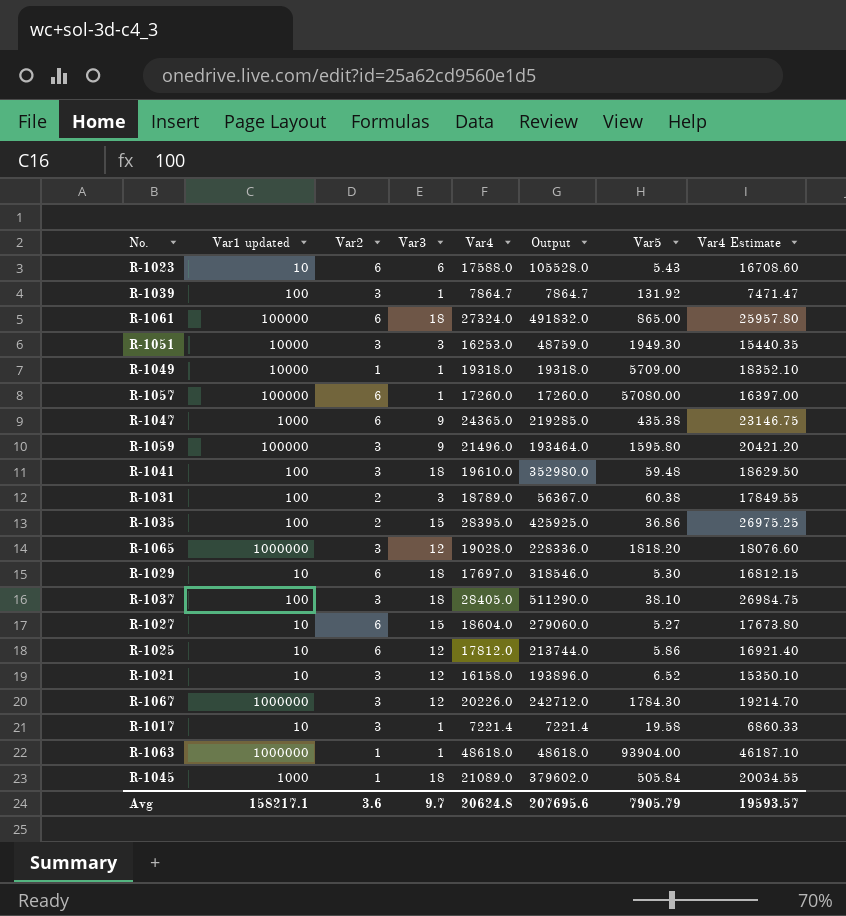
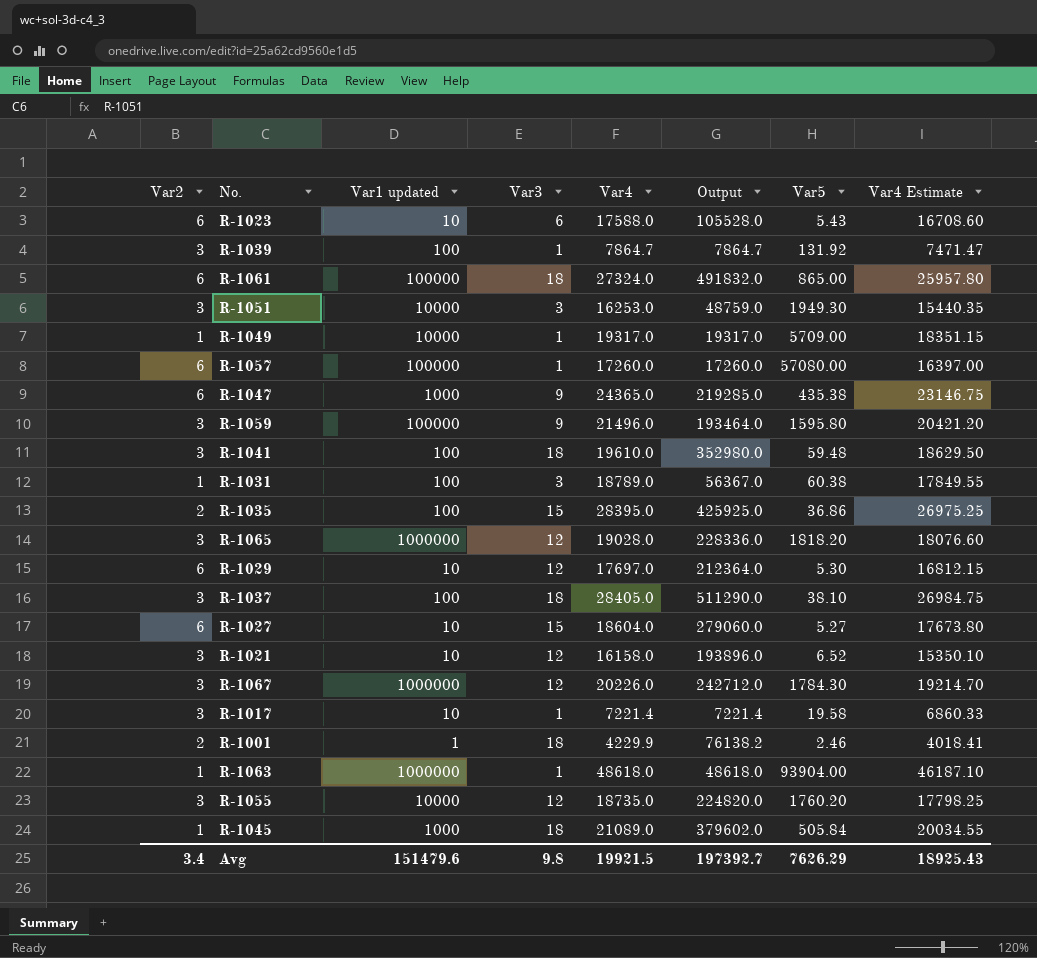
column Var2 | position: 3 -> 1
row R-1025: 10 | 6 | 12 | 17812.0 | 213744.0 | 5.86 | 16921.40 -> none
R-1049 | Var4: 19318.0 -> 19317.0
R-1049 | Output: 19318.0 -> 19317.0
R-1049 | Var4 Estimate: 18352.10 -> 18351.15
R-1031 | Var2: 2 -> 1
R-1029 | Var3: 18 -> 12
R-1029 | Output: 318546.0 -> 212364.0
row R-1001: none -> 2 | 1 | 18 | 4229.9 | 76138.2 | 2.46 | 4018.41
row R-1055: none -> 3 | 10000 | 12 | 18735.0 | 224820.0 | 1760.20 | 17798.25
Avg | Var2: 3.6 -> 3.4
Avg | Var1 updated: 158217.1 -> 151479.6
Avg | Var3: 9.7 -> 9.8
Avg | Var4: 20624.8 -> 19921.5
Avg | Output: 207695.6 -> 197392.7
Avg | Var5: 7905.79 -> 7626.29
Avg | Var4 Estimate: 19593.57 -> 18925.43

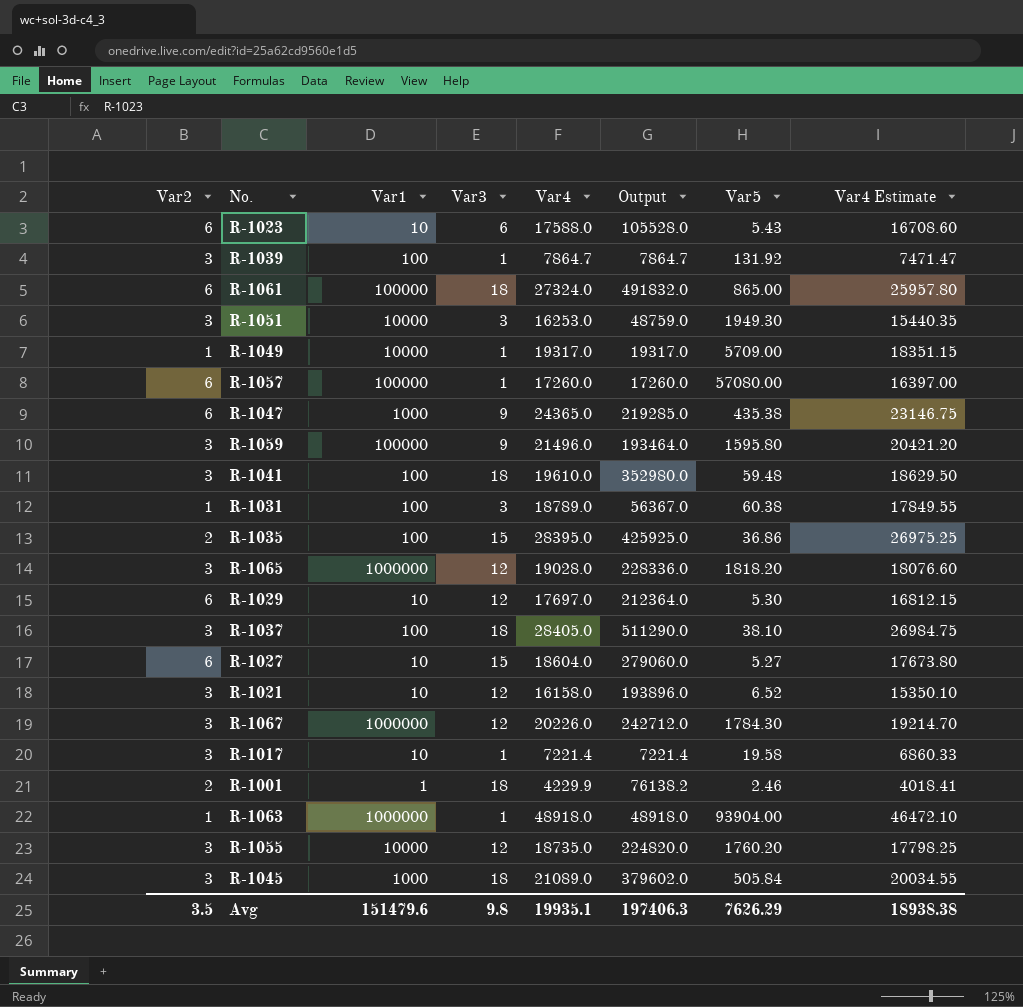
column name: Var1 updated -> Var1
R-1063 | Var4: 48618.0 -> 48918.0
R-1063 | Output: 48618.0 -> 48918.0
R-1063 | Var4 Estimate: 46187.10 -> 46472.10
R-1045 | Var2: 1 -> 3
Avg | Var2: 3.4 -> 3.5
Avg | Var4: 19921.5 -> 19935.1
Avg | Output: 197392.7 -> 197406.3
Avg | Var4 Estimate: 18925.43 -> 18938.38

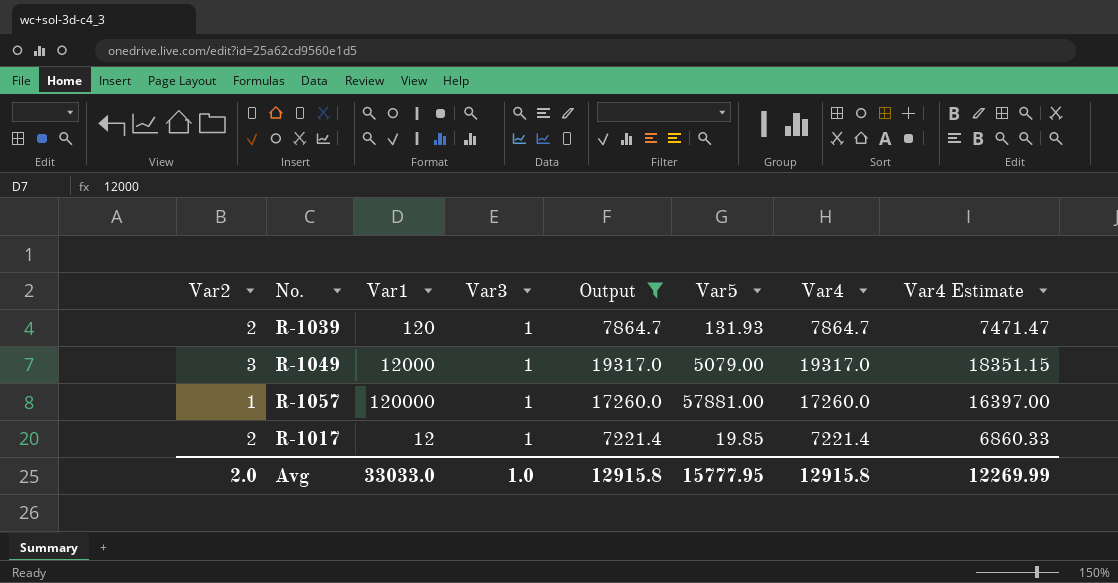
filter: none -> Output <= 19317.0
column Var4 | position: 5 -> 7
R-1039 | Var2: 3 -> 2
R-1039 | Var1: 100 -> 120
R-1039 | Var5: 131.92 -> 131.93
R-1049 | Var2: 1 -> 3
R-1049 | Var1: 10000 -> 12000
R-1049 | Var5: 5709.00 -> 5079.00
R-1057 | Var2: 6 -> 1
R-1057 | Var1: 100000 -> 120000
R-1057 | Var5: 57080.00 -> 57881.00
R-1017 | Var2: 3 -> 2
R-1017 | Var1: 10 -> 12
R-1017 | Var5: 19.58 -> 19.85
Avg | Var2: 3.5 -> 2.0
Avg | Var1: 151479.6 -> 33033.0
Avg | Var3: 9.8 -> 1.0
Avg | Output: 197406.3 -> 12915.8
Avg | Var5: 7626.29 -> 15777.95
Avg | Var4: 19935.1 -> 12915.8
Avg | Var4 Estimate: 18938.38 -> 12269.99

